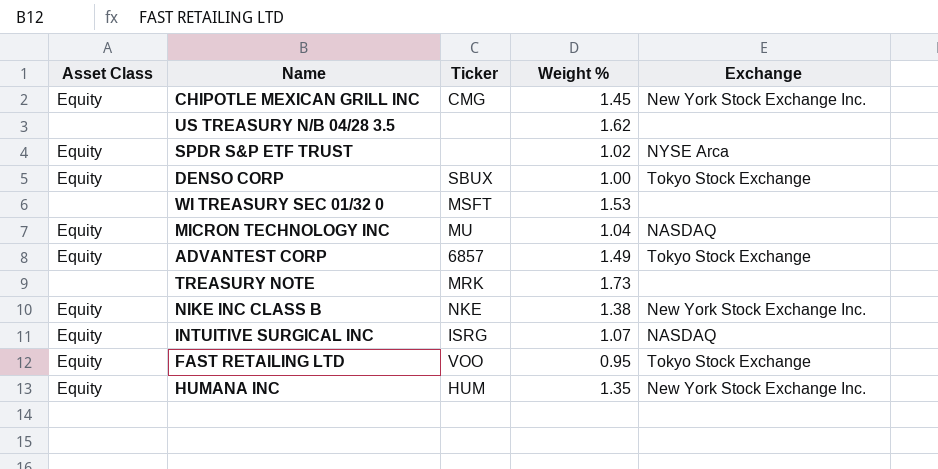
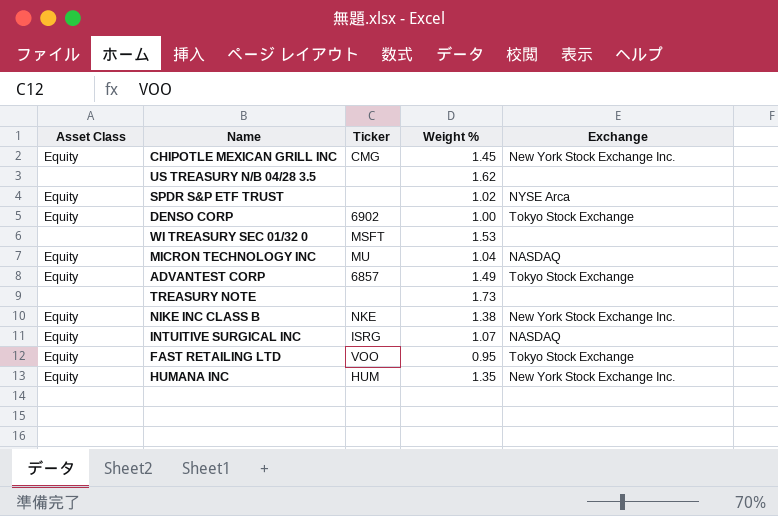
DENSO CORP | Ticker: SBUX -> 6902
TREASURY NOTE | Ticker: MRK -> none

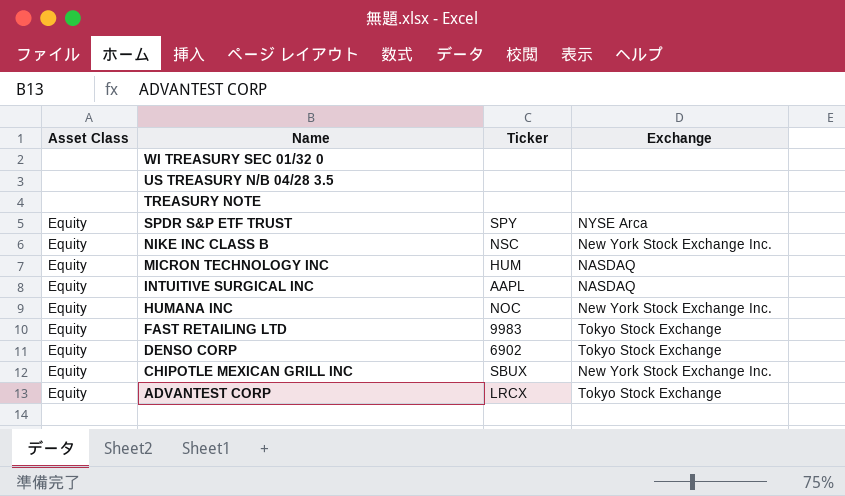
row order: none -> Name descending
column Weight % | position: 4 -> none
WI TREASURY SEC 01/32 0 | Ticker: MSFT -> none
SPDR S&P ETF TRUST | Ticker: none -> SPY
NIKE INC CLASS B | Ticker: NKE -> NSC
MICRON TECHNOLOGY INC | Ticker: MU -> HUM
INTUITIVE SURGICAL INC | Ticker: ISRG -> AAPL
HUMANA INC | Ticker: HUM -> NOC
FAST RETAILING LTD | Ticker: VOO -> 9983
CHIPOTLE MEXICAN GRILL INC | Ticker: CMG -> SBUX
ADVANTEST CORP | Ticker: 6857 -> LRCX

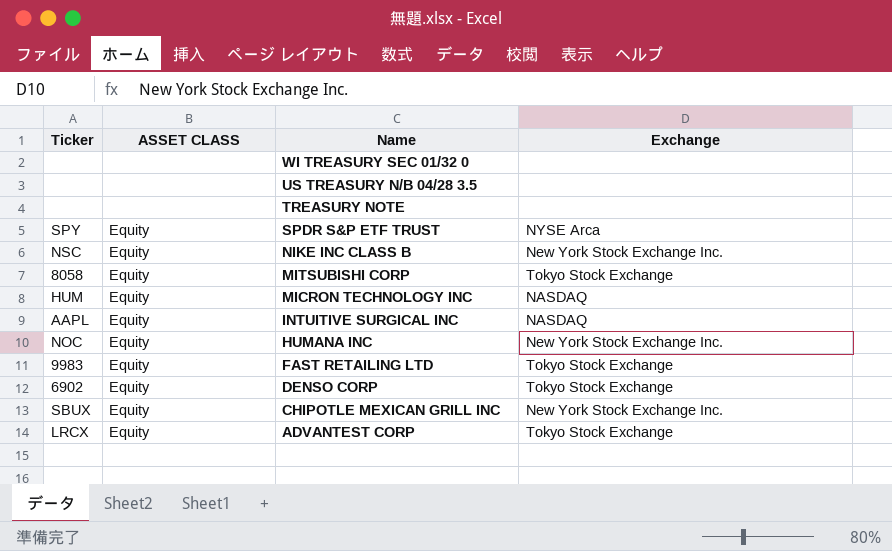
column Ticker | position: 3 -> 1
column name: Asset Class -> ASSET CLASS
row MITSUBISHI CORP: none -> 8058 | Equity | Tokyo Stock Exchange

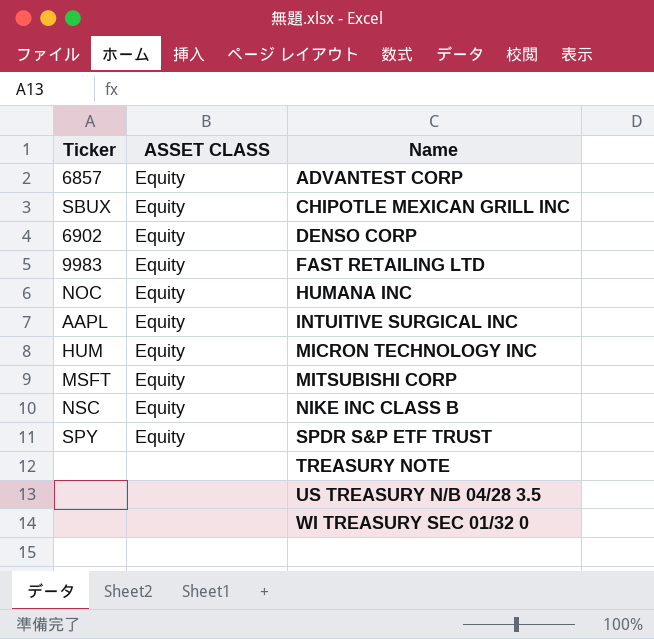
row order: Name descending -> Name ascending
column Exchange | position: 4 -> none
ADVANTEST CORP | Ticker: LRCX -> 6857
MITSUBISHI CORP | Ticker: 8058 -> MSFT

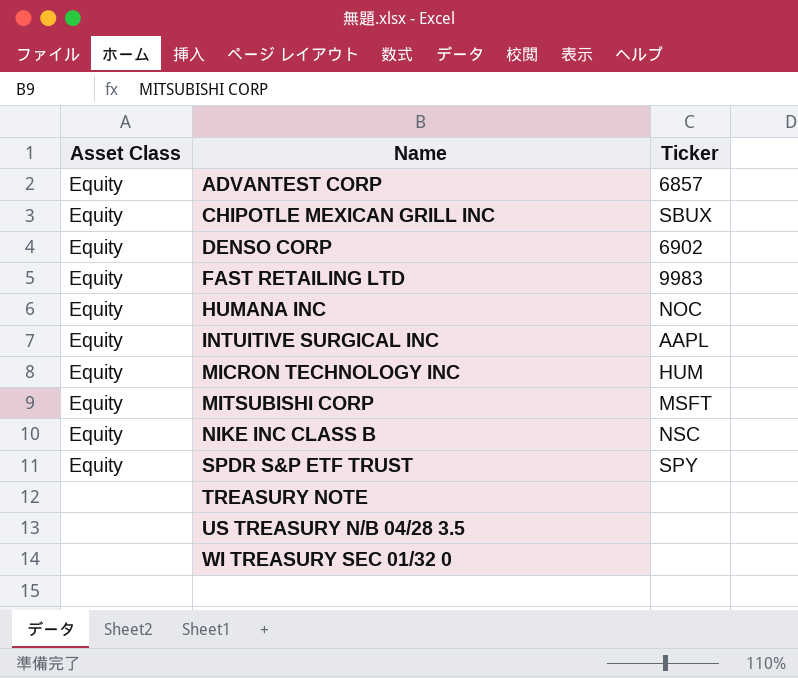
column name: ASSET CLASS -> Asset Class
column Ticker | position: 1 -> 3

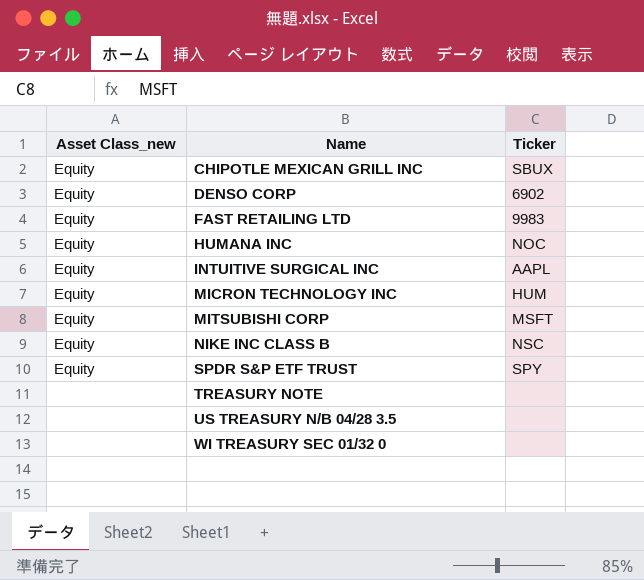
column name: Asset Class -> Asset Class_new
row ADVANTEST CORP: Equity | 6857 -> none

